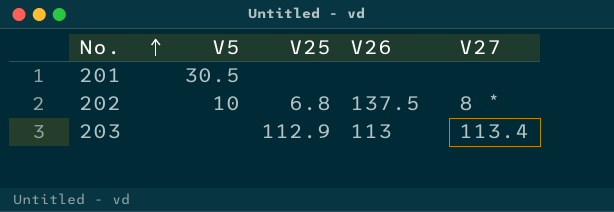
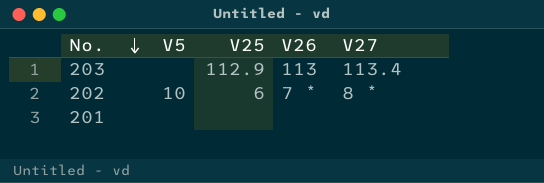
row order: No. ascending -> No. descending
202 | V25: 6.8 -> 6
202 | V26: 137.5 -> 7 *
201 | V5: 30.5 -> none

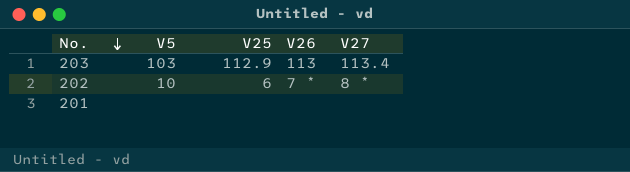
203 | V5: none -> 103

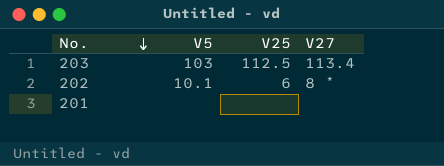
column V26 | position: 4 -> none
203 | V25: 112.9 -> 112.5
202 | V5: 10 -> 10.1

